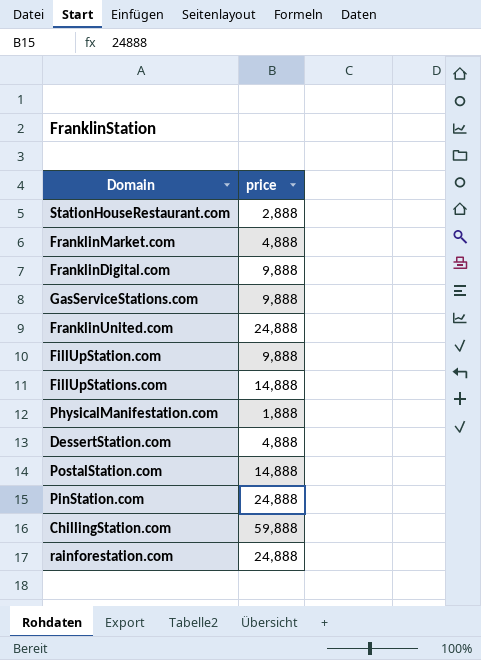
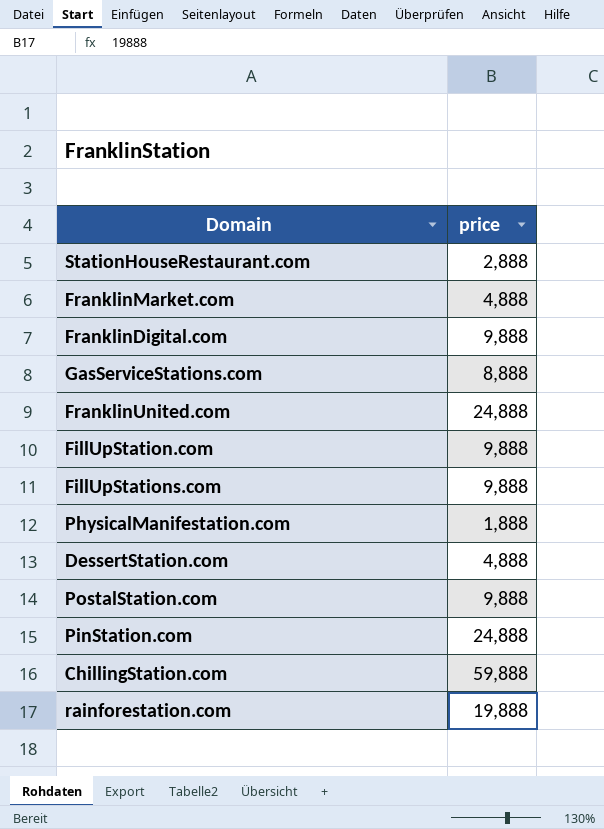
GasServiceStations.com | price: 9,888 -> 8,888
FillUpStations.com | price: 14,888 -> 9,888
PostalStation.com | price: 14,888 -> 9,888
rainforestation.com | price: 24,888 -> 19,888

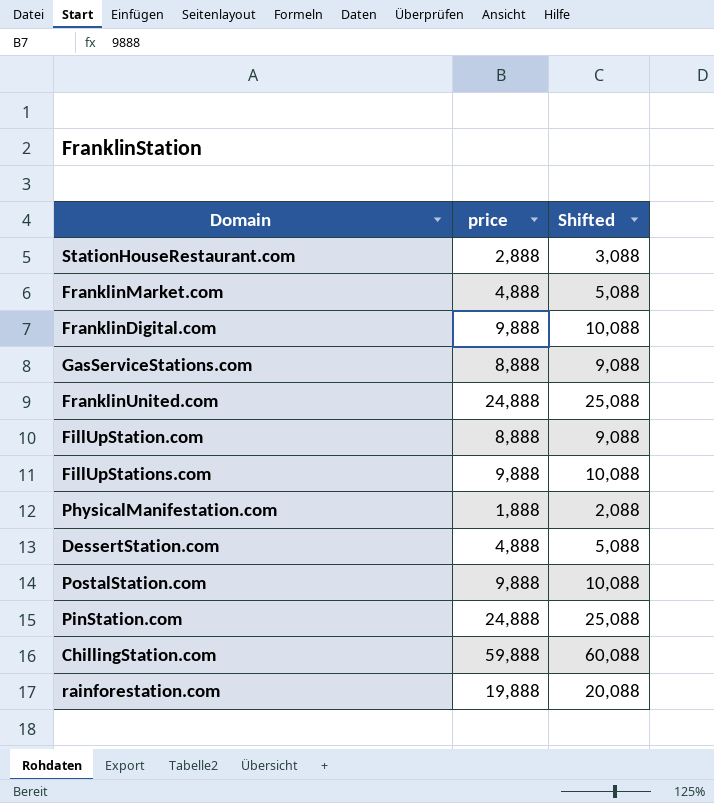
column Shifted | formula: none -> [price] + 200
FillUpStation.com | price: 9,888 -> 8,888

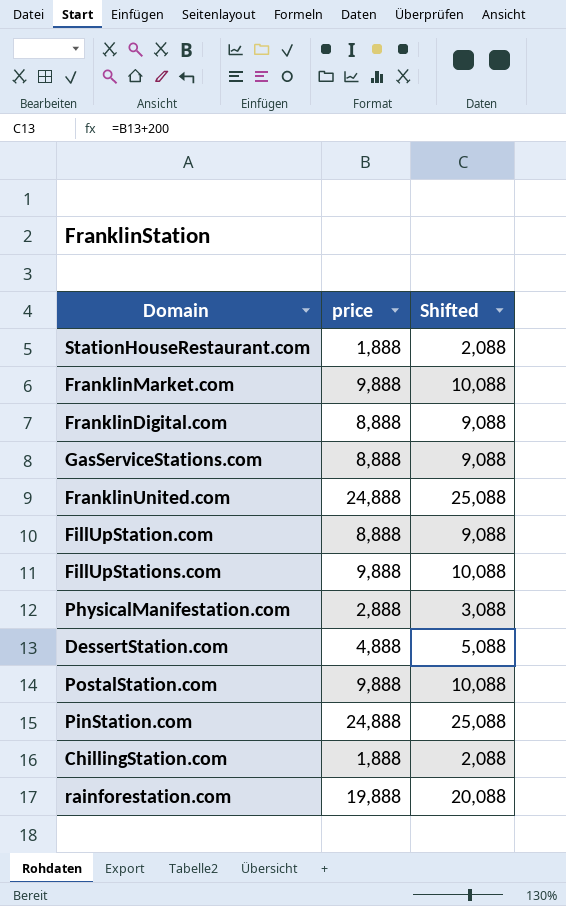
StationHouseRestaurant.com | price: 2,888 -> 1,888
StationHouseRestaurant.com | Shifted: 3,088 -> 2,088
FranklinMarket.com | price: 4,888 -> 9,888
FranklinMarket.com | Shifted: 5,088 -> 10,088
FranklinDigital.com | price: 9,888 -> 8,888
FranklinDigital.com | Shifted: 10,088 -> 9,088
PhysicalManifestation.com | price: 1,888 -> 2,888
PhysicalManifestation.com | Shifted: 2,088 -> 3,088
ChillingStation.com | price: 59,888 -> 1,888
ChillingStation.com | Shifted: 60,088 -> 2,088

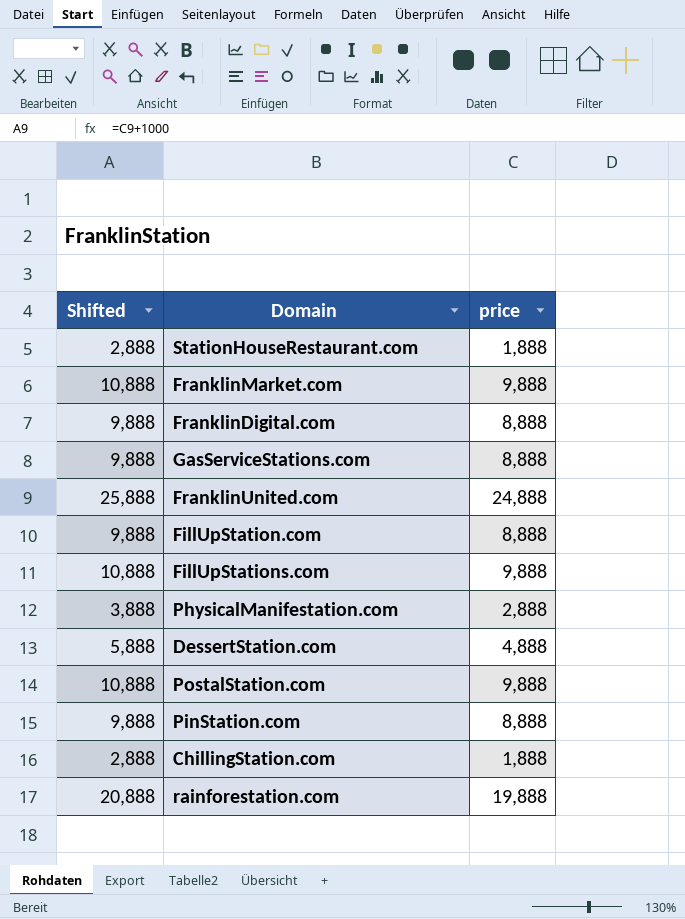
column Shifted | formula: [price] + 200 -> [price] + 1000
column Shifted | position: 3 -> 1
PinStation.com | price: 24,888 -> 8,888

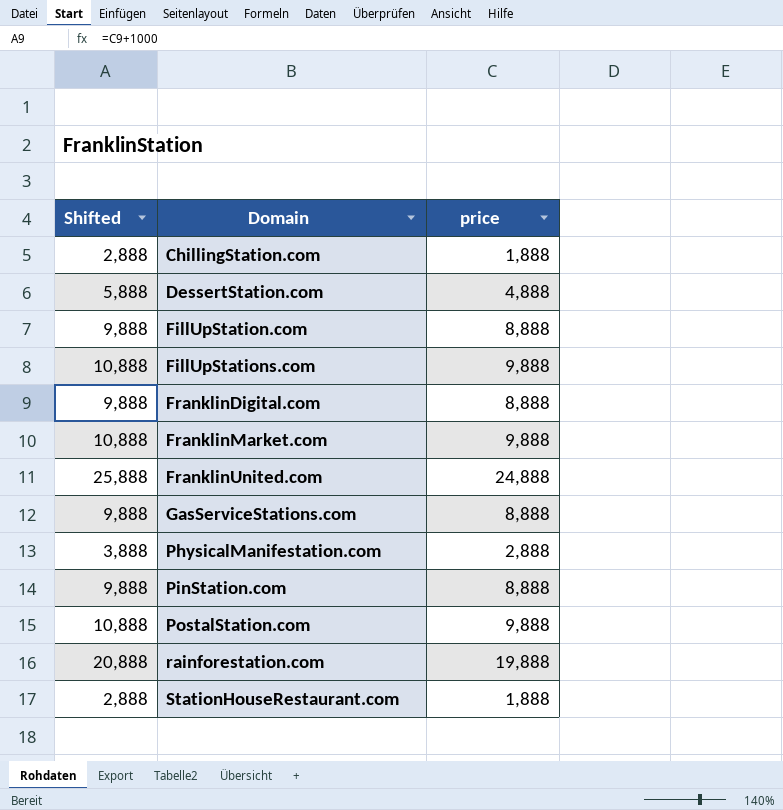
row order: none -> Domain ascending

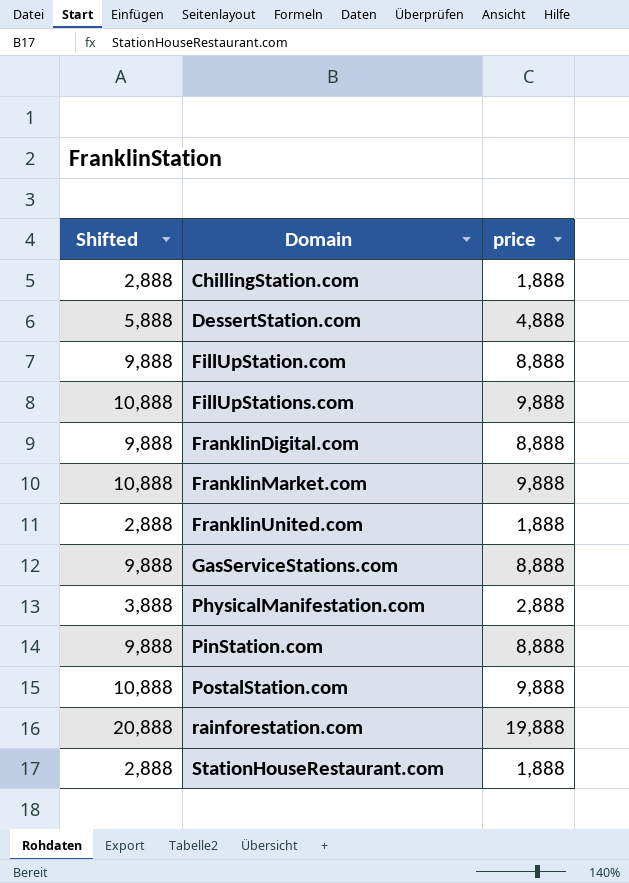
FranklinUnited.com | Shifted: 25,888 -> 2,888
FranklinUnited.com | price: 24,888 -> 1,888

